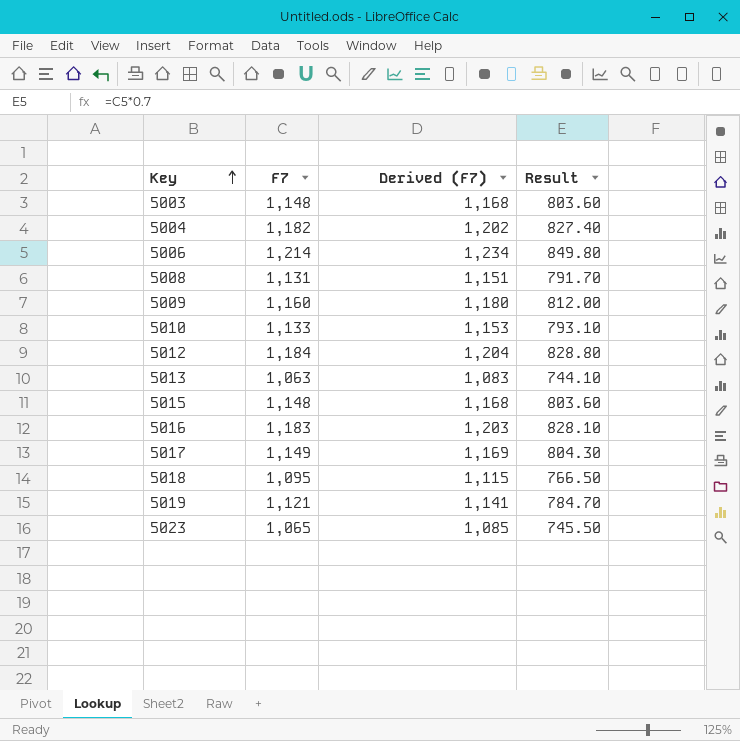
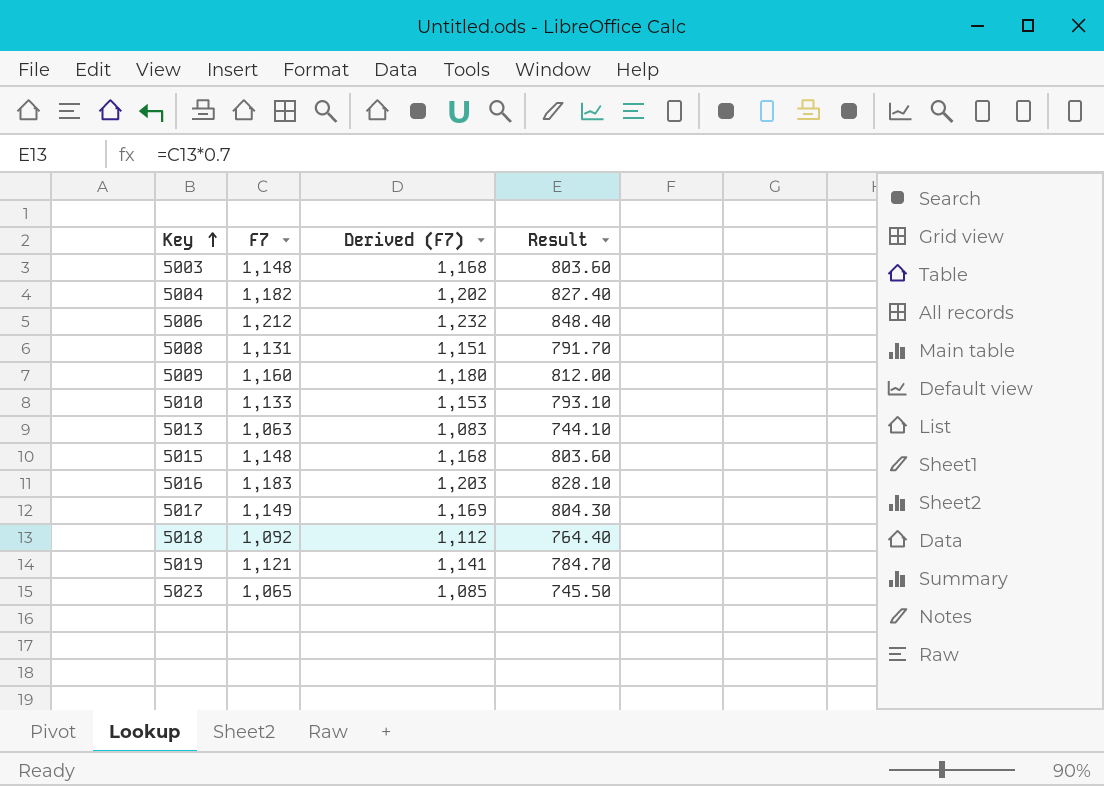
row 5012: 1,184 | 1,204 | 828.80 -> none
5006 | F7: 1,214 -> 1,212
5006 | Derived (F7): 1,234 -> 1,232
5006 | Result: 849.80 -> 848.40
5018 | F7: 1,095 -> 1,092
5018 | Derived (F7): 1,115 -> 1,112
5018 | Result: 766.50 -> 764.40

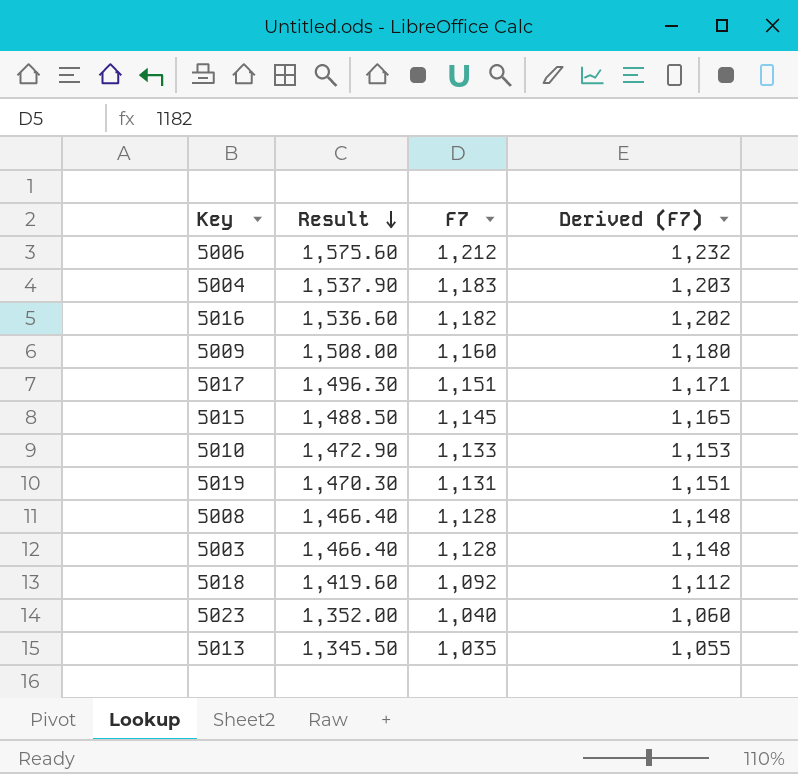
row order: Key ascending -> Result descending
column Result | formula: [F7] * 0.7 -> [F7] * 1.3
column Result | position: 4 -> 2
5004 | F7: 1,182 -> 1,183
5004 | Derived (F7): 1,202 -> 1,203
5016 | F7: 1,183 -> 1,182
5016 | Derived (F7): 1,203 -> 1,202
5017 | F7: 1,149 -> 1,151
5017 | Derived (F7): 1,169 -> 1,171
5015 | F7: 1,148 -> 1,145
5015 | Derived (F7): 1,168 -> 1,165
5019 | F7: 1,121 -> 1,131
5019 | Derived (F7): 1,141 -> 1,151
5008 | F7: 1,131 -> 1,128
5008 | Derived (F7): 1,151 -> 1,148
5003 | F7: 1,148 -> 1,128
5003 | Derived (F7): 1,168 -> 1,148
5023 | F7: 1,065 -> 1,040
5023 | Derived (F7): 1,085 -> 1,060
5013 | F7: 1,063 -> 1,035
5013 | Derived (F7): 1,083 -> 1,055

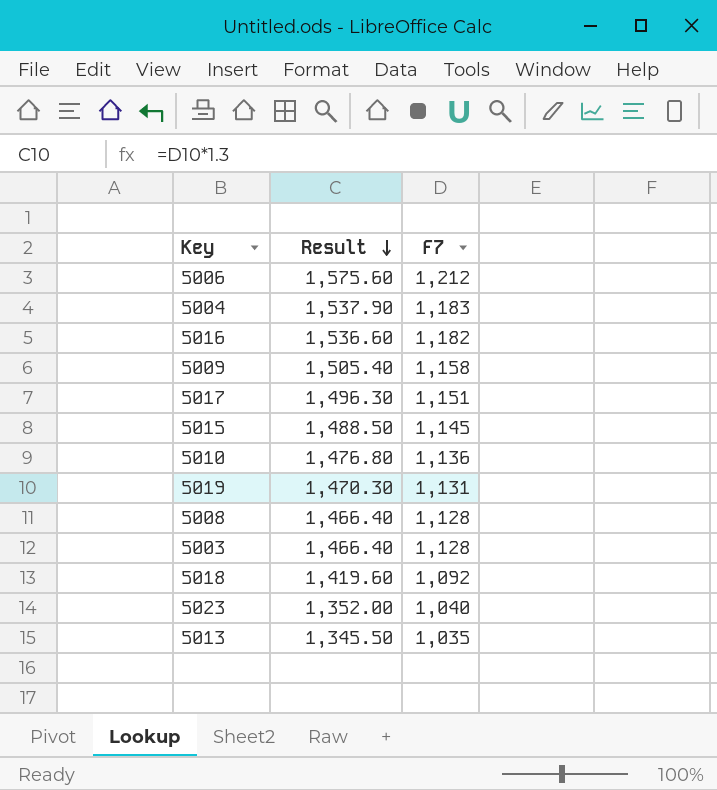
column Derived (F7) | formula: [F7] + 20 -> none
5009 | Result: 1,508.00 -> 1,505.40
5009 | F7: 1,160 -> 1,158
5010 | Result: 1,472.90 -> 1,476.80
5010 | F7: 1,133 -> 1,136

